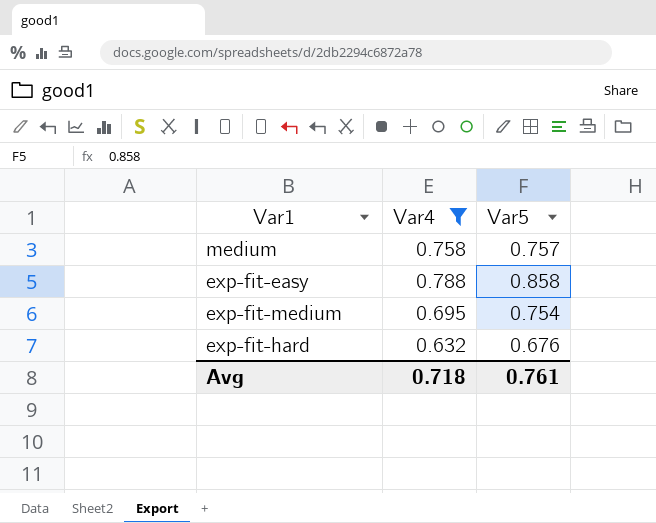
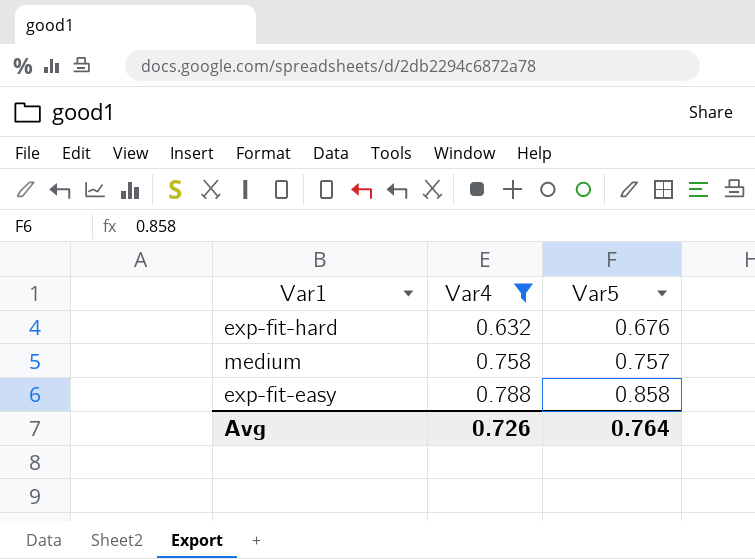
row order: none -> Var4 ascending
row exp-fit-medium: 0.695 | 0.754 -> none
Avg | Var4: 0.718 -> 0.726
Avg | Var5: 0.761 -> 0.764

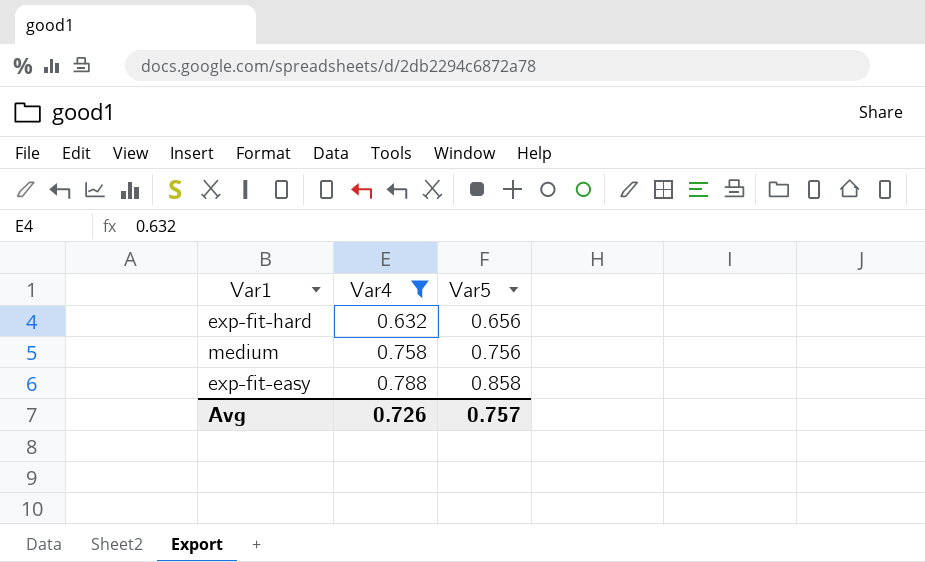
exp-fit-hard | Var5: 0.676 -> 0.656
medium | Var5: 0.757 -> 0.756
Avg | Var5: 0.764 -> 0.757

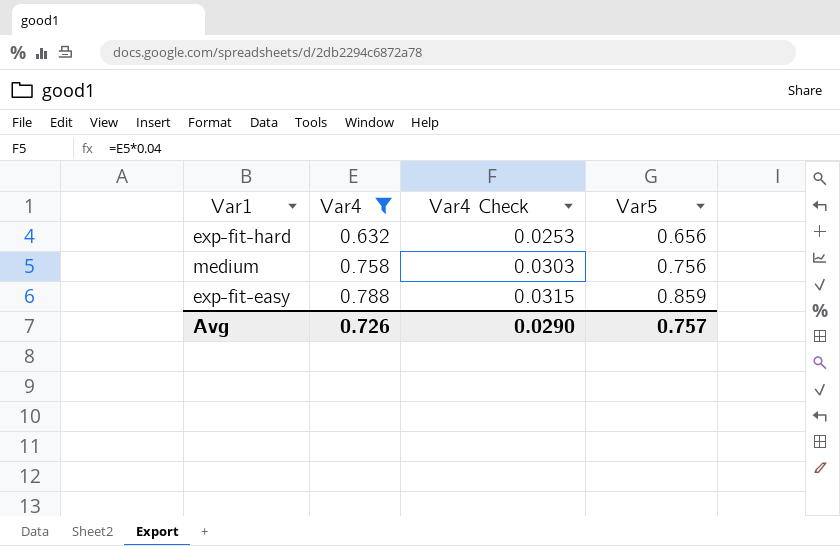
column Var4 Check | formula: none -> [Var4] * 0.04
exp-fit-easy | Var5: 0.858 -> 0.859

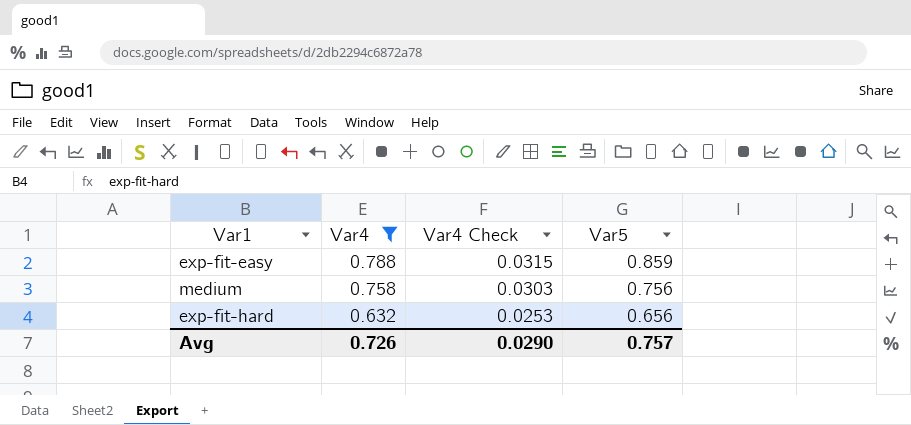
row order: Var4 ascending -> Var4 descending

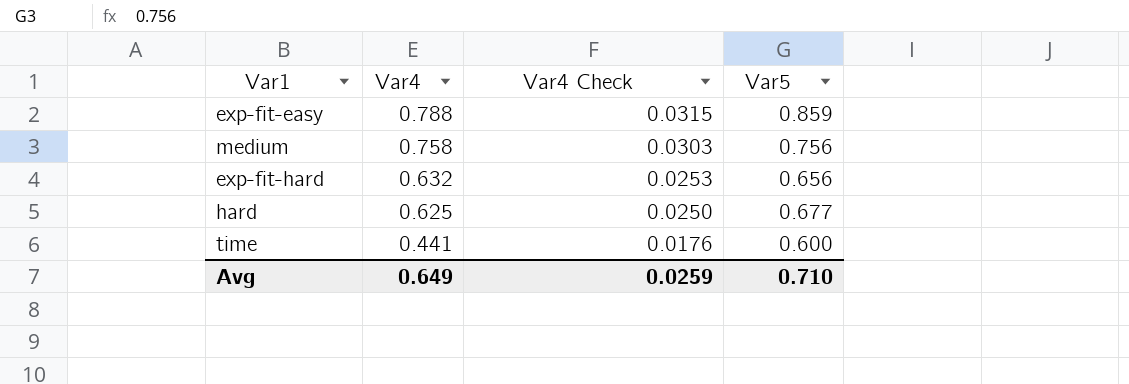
filter: Var4 >= 0.632 -> none
Avg | Var4: 0.726 -> 0.649
Avg | Var4 Check: 0.0290 -> 0.0259
Avg | Var5: 0.757 -> 0.710

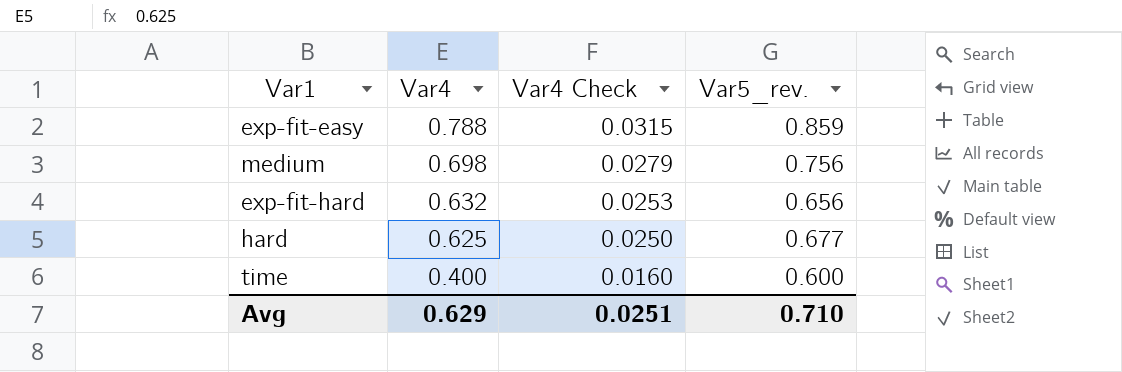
column name: Var5 -> Var5_rev.
medium | Var4: 0.758 -> 0.698
medium | Var4 Check: 0.0303 -> 0.0279
time | Var4: 0.441 -> 0.400
time | Var4 Check: 0.0176 -> 0.0160
Avg | Var4: 0.649 -> 0.629
Avg | Var4 Check: 0.0259 -> 0.0251

